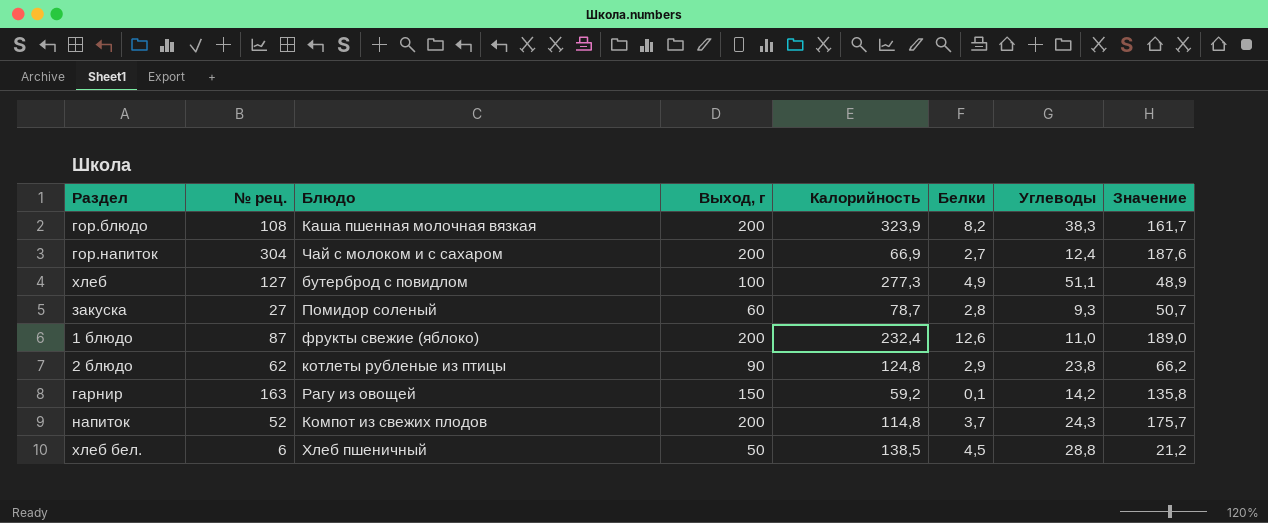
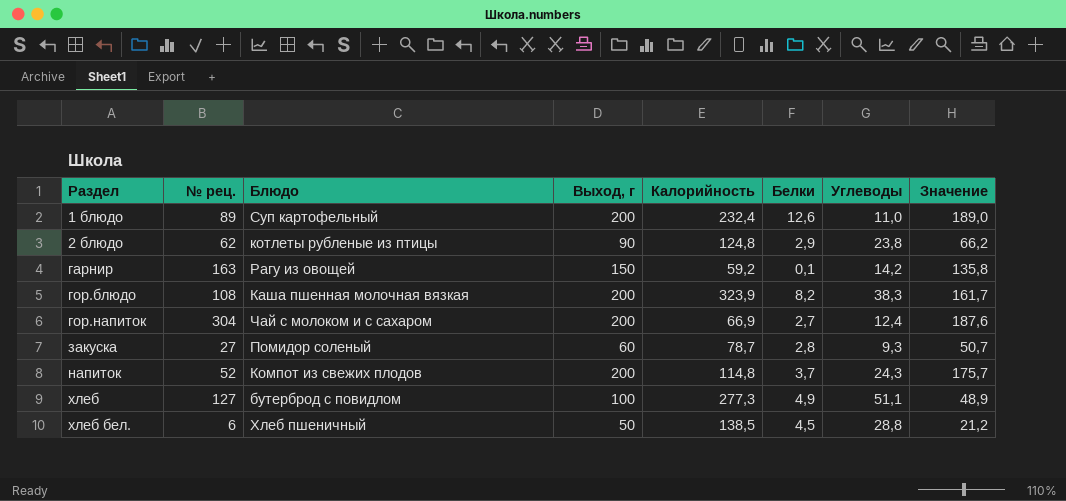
row order: none -> Раздел ascending
1 блюдо | № рец.: 87 -> 89
1 блюдо | Блюдо: фрукты свежие (яблоко) -> Суп картофельный

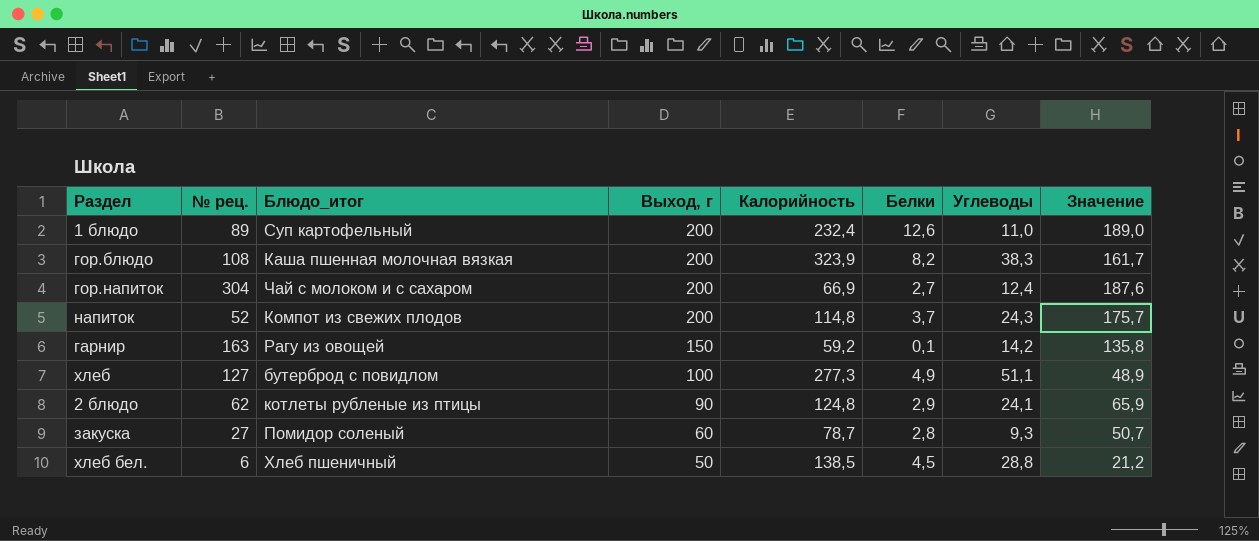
row order: Раздел ascending -> Выход, г descending
column name: Блюдо -> Блюдо_итог
2 блюдо | Углеводы: 23,8 -> 24,1
2 блюдо | Значение: 66,2 -> 65,9

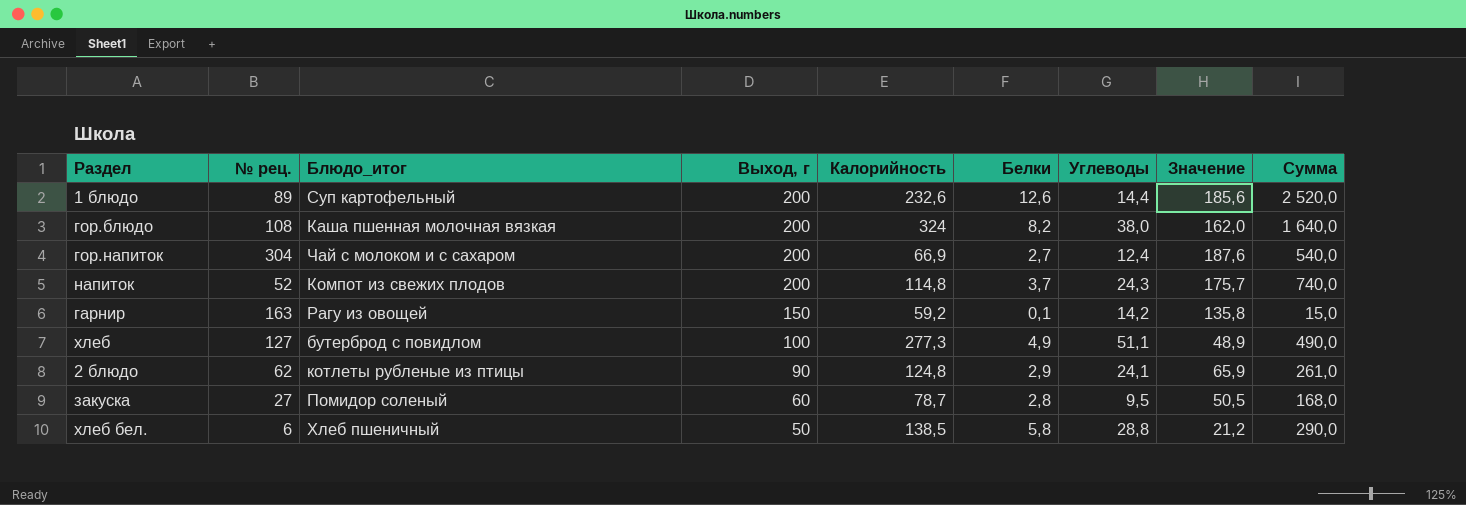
column Сумма | formula: none -> [Выход, г] * [Белки]
1 блюдо | Калорийность: 232,4 -> 232,6
1 блюдо | Углеводы: 11,0 -> 14,4
1 блюдо | Значение: 189,0 -> 185,6
гор.блюдо | Калорийность: 323,9 -> 324
гор.блюдо | Углеводы: 38,3 -> 38,0
гор.блюдо | Значение: 161,7 -> 162,0
закуска | Углеводы: 9,3 -> 9,5
закуска | Значение: 50,7 -> 50,5
хлеб бел. | Белки: 4,5 -> 5,8

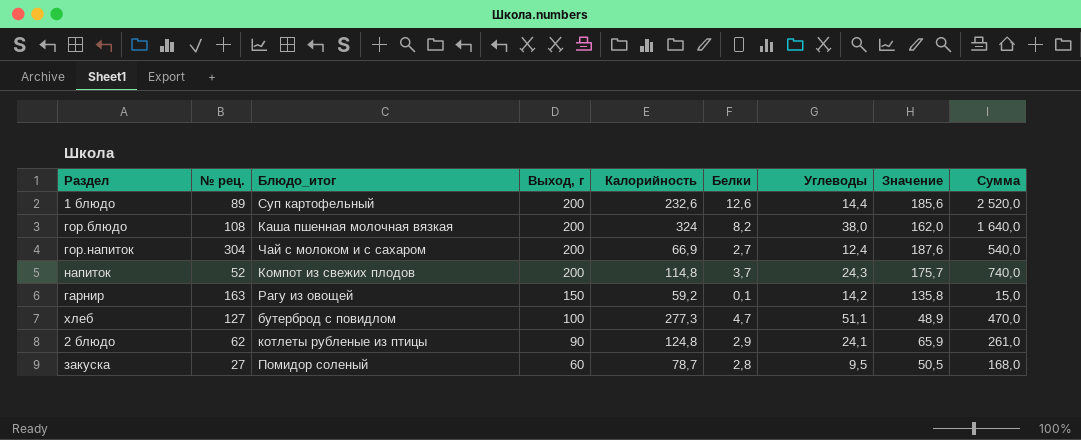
row хлеб бел.: 6 | Хлеб пшеничный | 50 | 138,5 | 5,8 | 28,8 | 21,2 | 290,0 -> none
хлеб | Белки: 4,9 -> 4,7
хлеб | Сумма: 490,0 -> 470,0

